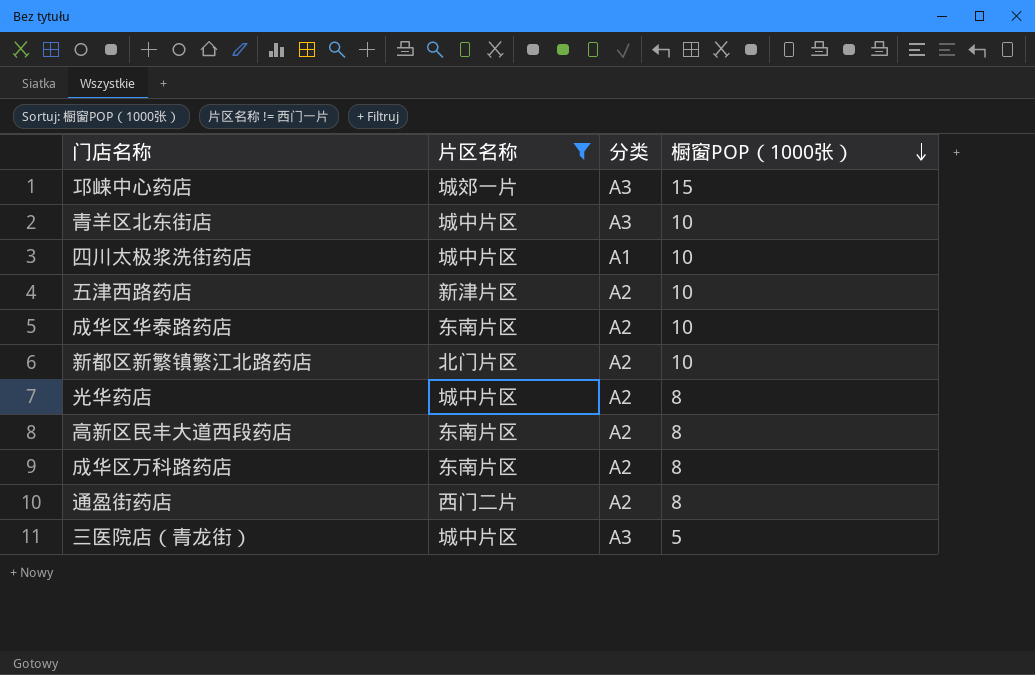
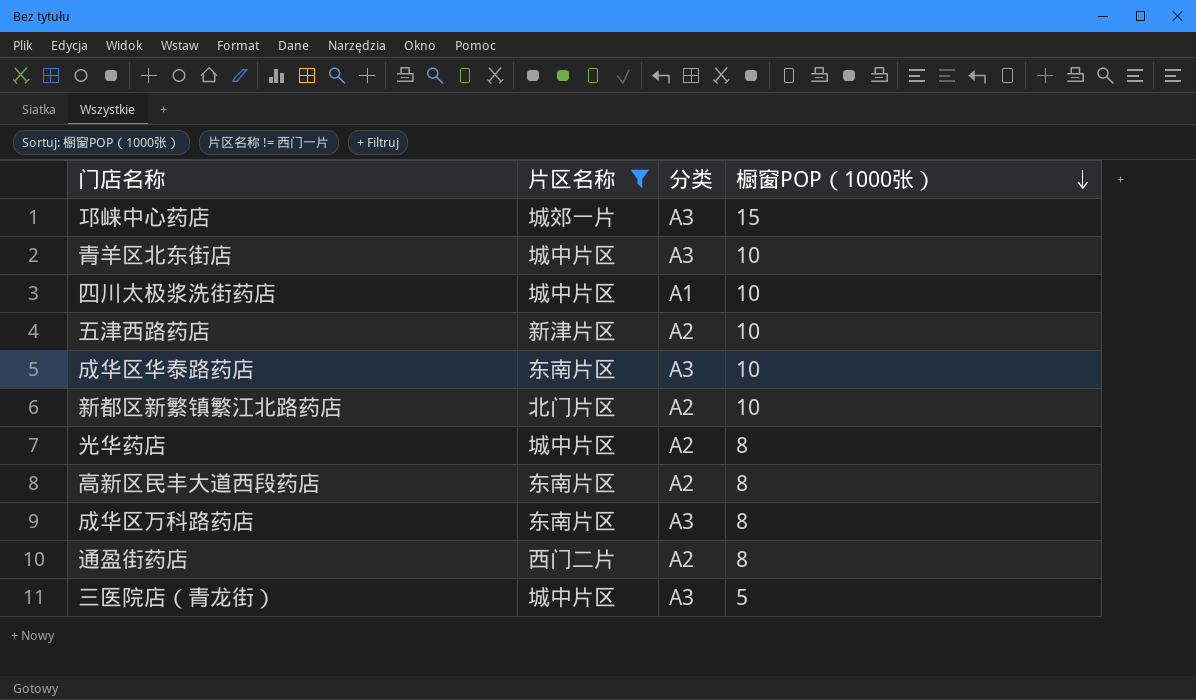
成华区华泰路药店 | 分类: A2 -> A3
成华区万科路药店 | 分类: A2 -> A3

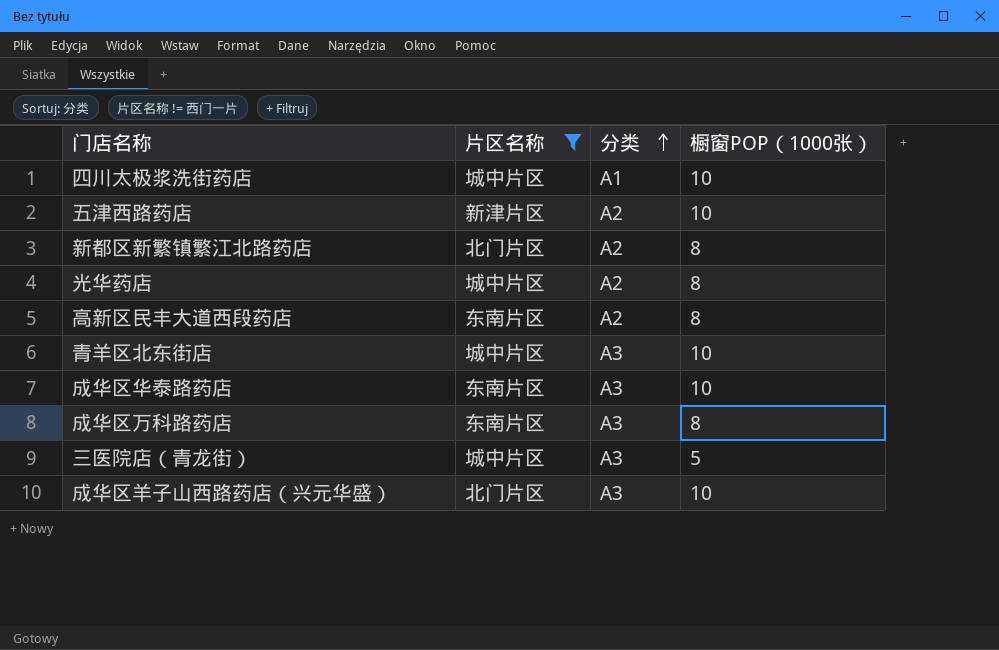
row order: 橱窗POP（1000张） descending -> 分类 ascending
row 邛崃中心药店: 城郊一片 | A3 | 15 -> none
row 通盈街药店: 西门二片 | A2 | 8 -> none
新都区新繁镇繁江北路药店 | 橱窗POP（1000张）: 10 -> 8
row 成华区羊子山西路药店（兴元华盛）: none -> 北门片区 | A3 | 10

